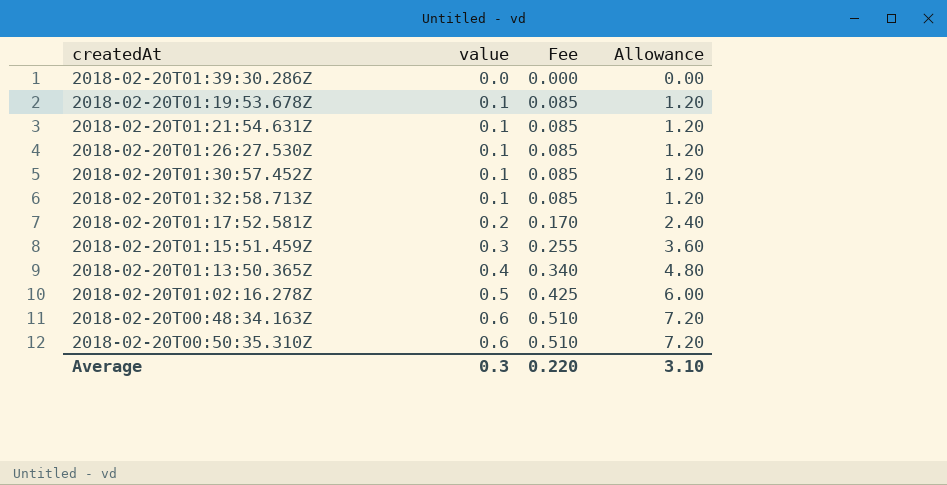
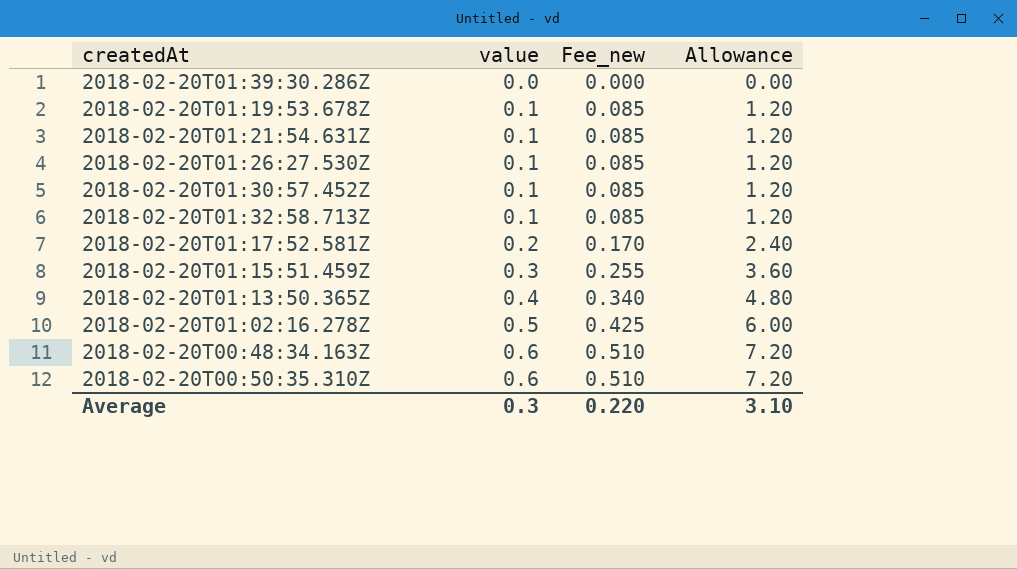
column name: Fee -> Fee_new

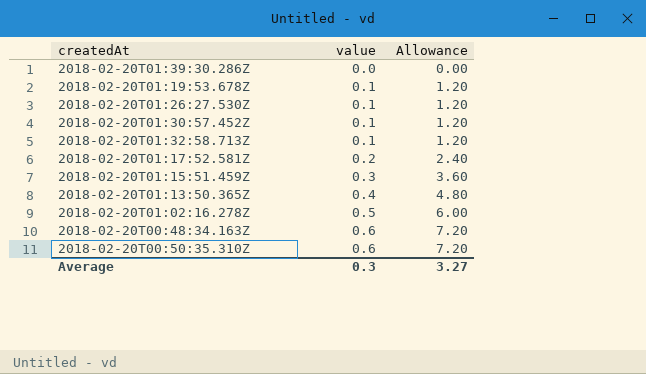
column Fee_new | formula: [value] * 0.85 -> none
row 2018-02-20T01:21:54.631Z: 0.1 | 0.085 | 1.20 -> none
Average | Allowance: 3.10 -> 3.27

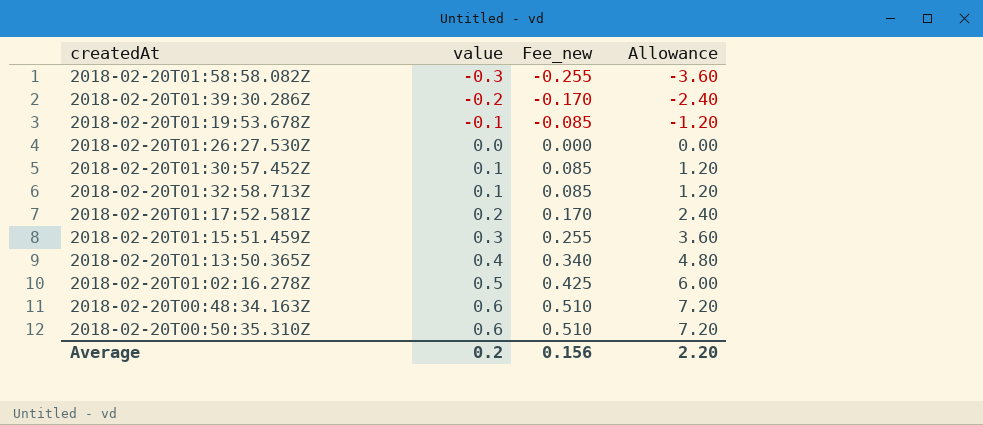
column Fee_new | formula: none -> [value] * 0.85
row 2018-02-20T01:58:58.082Z: none -> -0.3 | -0.255 | -3.60
2018-02-20T01:39:30.286Z | value: 0.0 -> -0.2
2018-02-20T01:39:30.286Z | Allowance: 0.00 -> -2.40
2018-02-20T01:19:53.678Z | value: 0.1 -> -0.1
2018-02-20T01:19:53.678Z | Allowance: 1.20 -> -1.20
2018-02-20T01:26:27.530Z | value: 0.1 -> 0.0
2018-02-20T01:26:27.530Z | Allowance: 1.20 -> 0.00
Average | value: 0.3 -> 0.2
Average | Allowance: 3.27 -> 2.20

